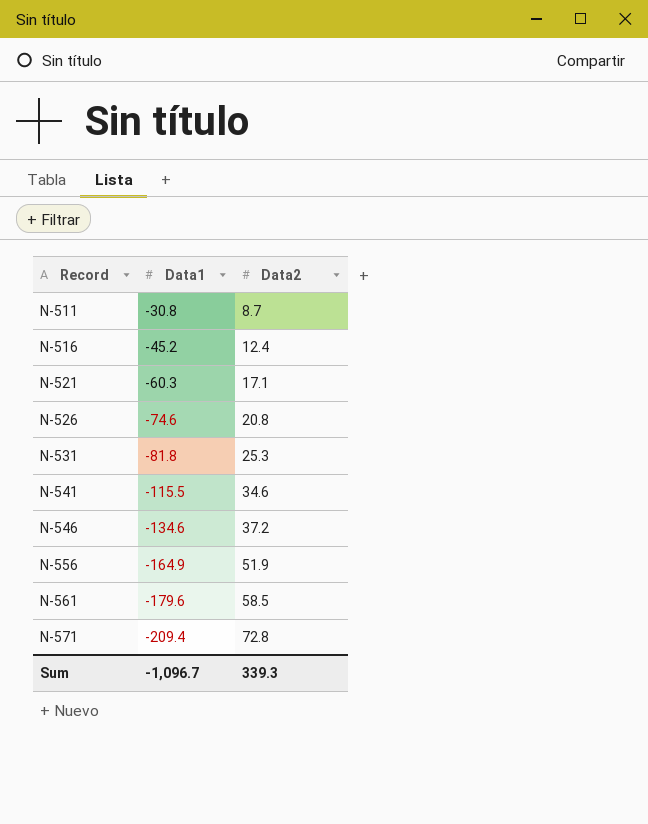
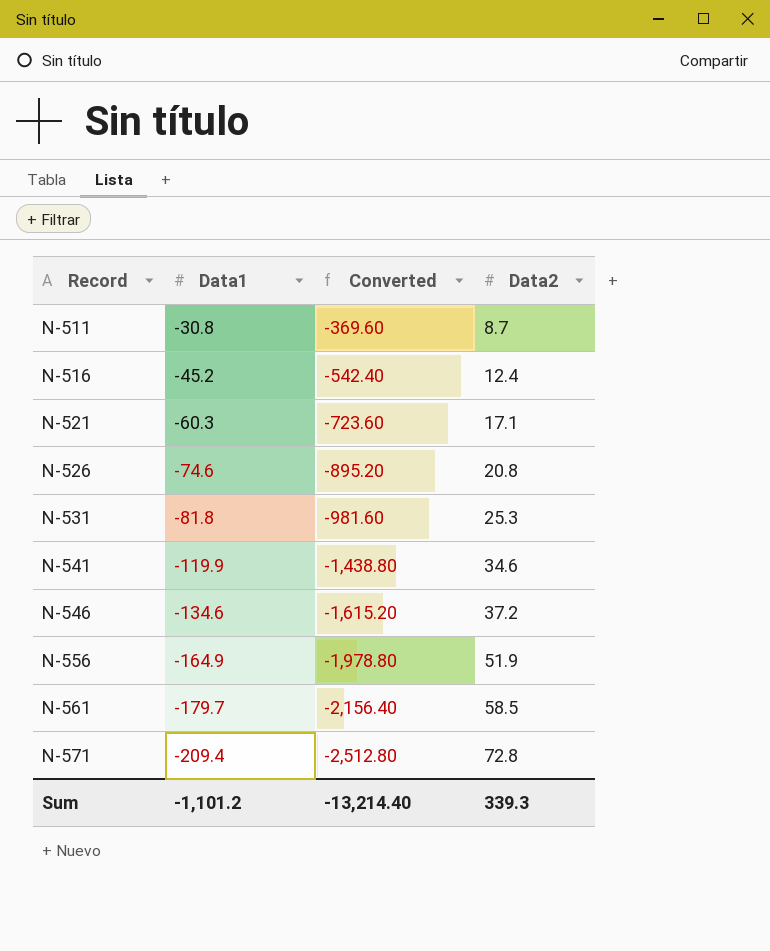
column Converted | formula: none -> [Data1] * 12
N-541 | Data1: -115.5 -> -119.9
N-561 | Data1: -179.6 -> -179.7
Sum | Data1: -1,096.7 -> -1,101.2

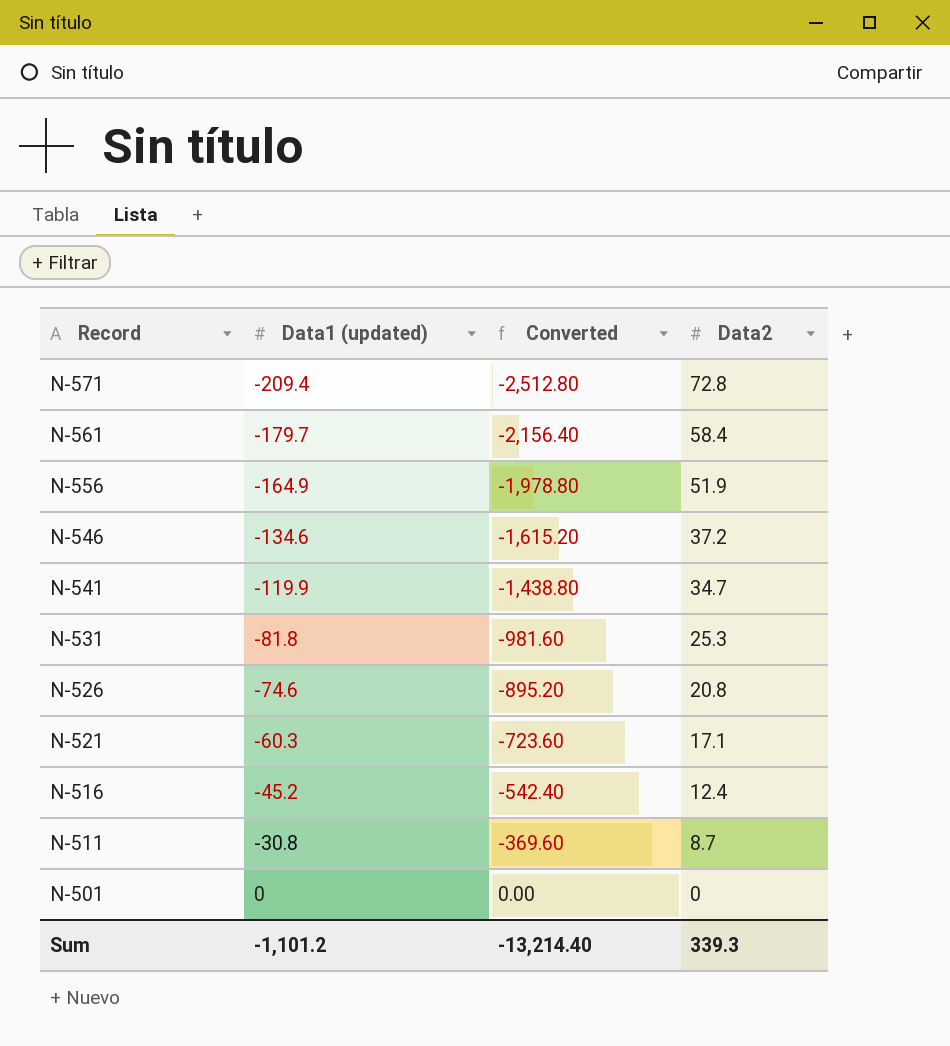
row order: Record ascending -> Record descending
column name: Data1 -> Data1 (updated)
N-561 | Data2: 58.5 -> 58.4
N-541 | Data2: 34.6 -> 34.7
row N-501: none -> 0 | 0.00 | 0

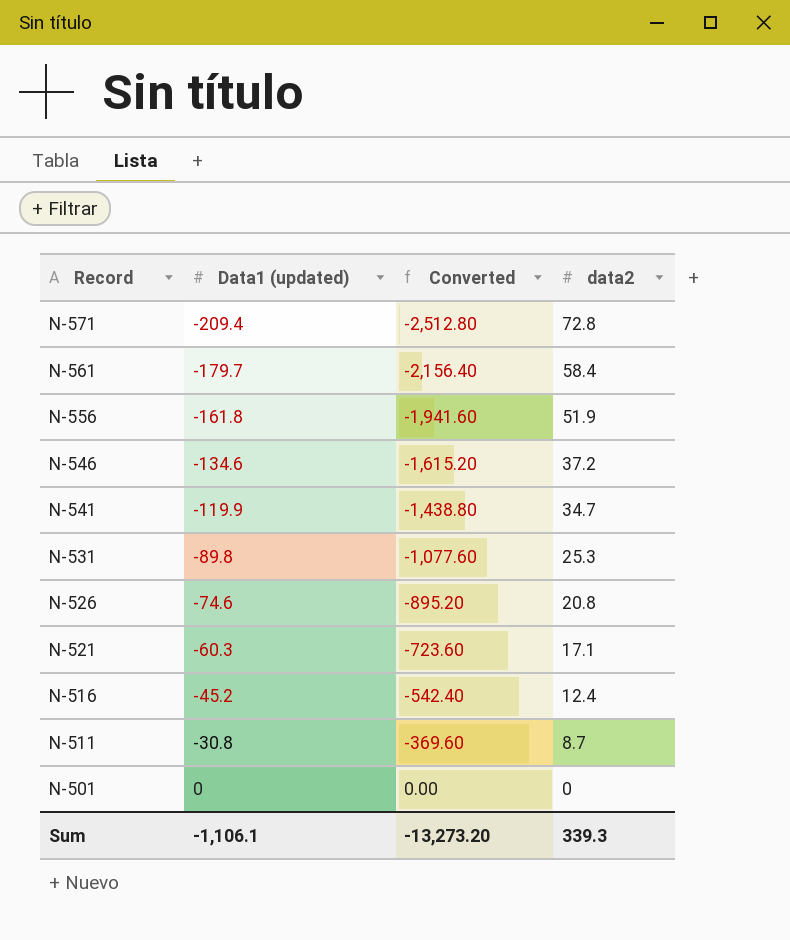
column name: Data2 -> data2
N-556 | Data1 (updated): -164.9 -> -161.8
N-556 | Converted: -1,978.80 -> -1,941.60
N-531 | Data1 (updated): -81.8 -> -89.8
N-531 | Converted: -981.60 -> -1,077.60
Sum | Data1 (updated): -1,101.2 -> -1,106.1
Sum | Converted: -13,214.40 -> -13,273.20

